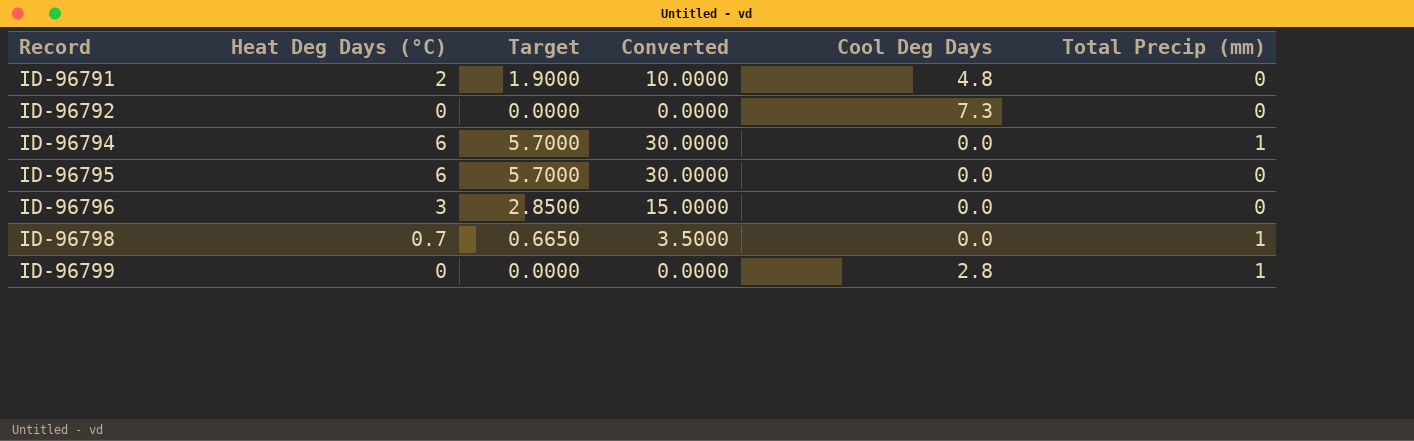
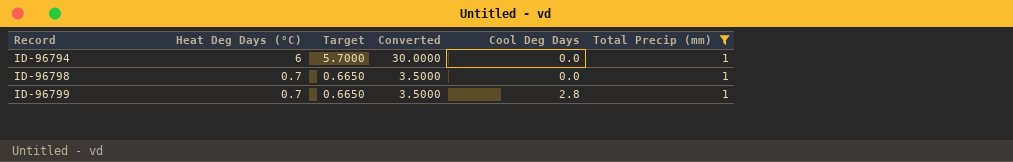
filter: none -> Total Precip (mm) = 1
ID-96799 | Heat Deg Days (°C): 0 -> 0.7
ID-96799 | Target: 0.0000 -> 0.6650
ID-96799 | Converted: 0.0000 -> 3.5000

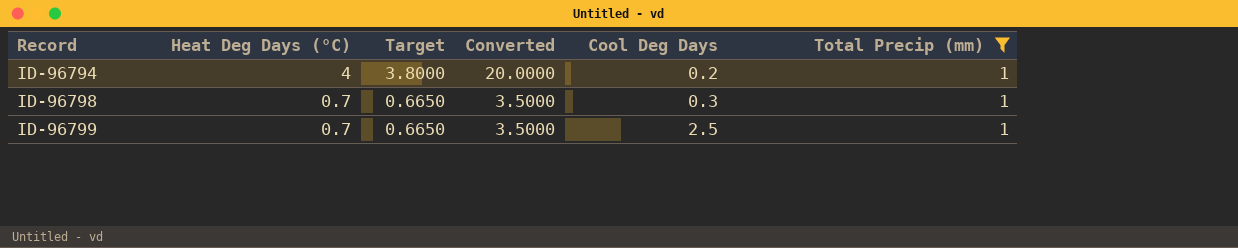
ID-96794 | Heat Deg Days (°C): 6 -> 4
ID-96794 | Target: 5.7000 -> 3.8000
ID-96794 | Converted: 30.0000 -> 20.0000
ID-96794 | Cool Deg Days: 0.0 -> 0.2
ID-96798 | Cool Deg Days: 0.0 -> 0.3
ID-96799 | Cool Deg Days: 2.8 -> 2.5

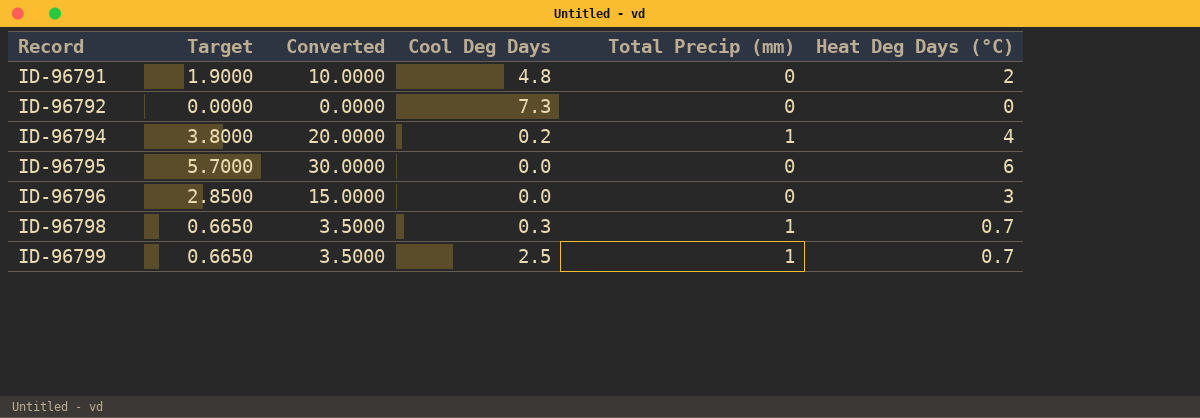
filter: Total Precip (mm) = 1 -> none
column Heat Deg Days (°C) | position: 2 -> 6

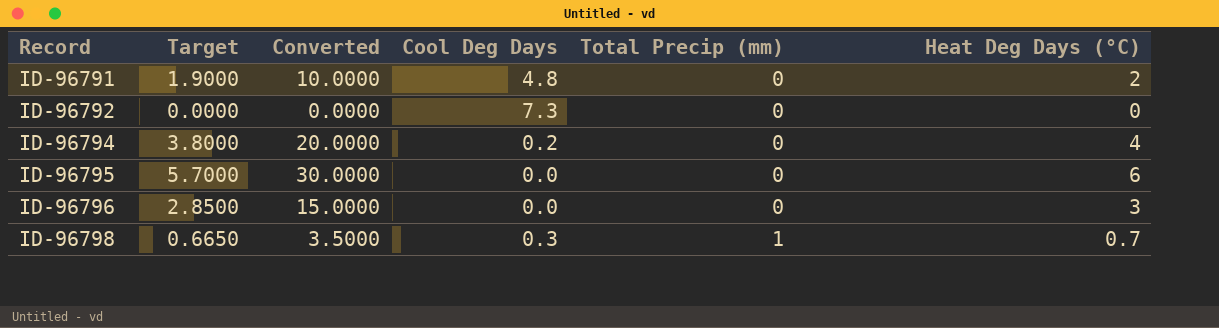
row ID-96799: 0.6650 | 3.5000 | 2.5 | 1 | 0.7 -> none
ID-96794 | Total Precip (mm): 1 -> 0

